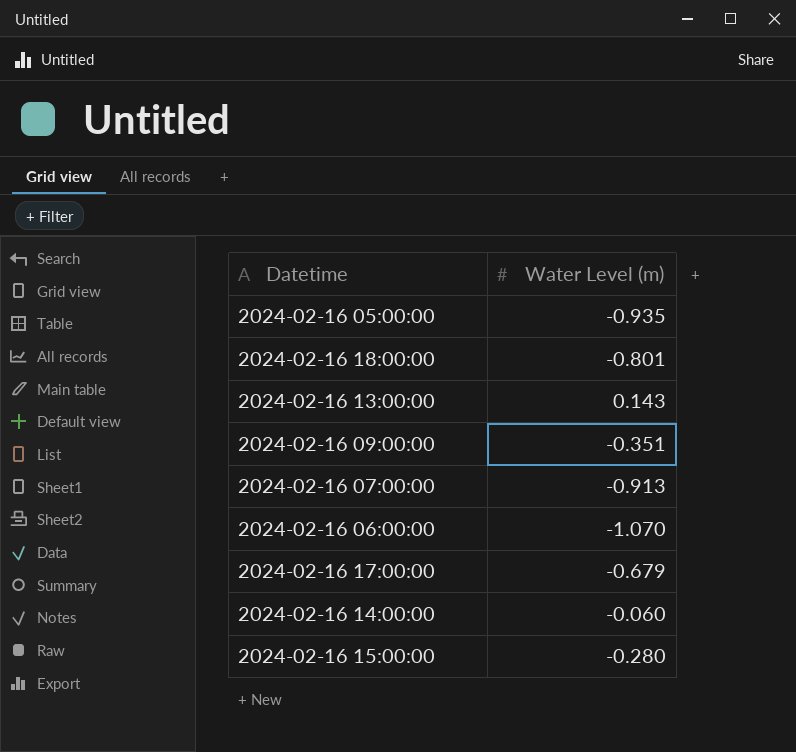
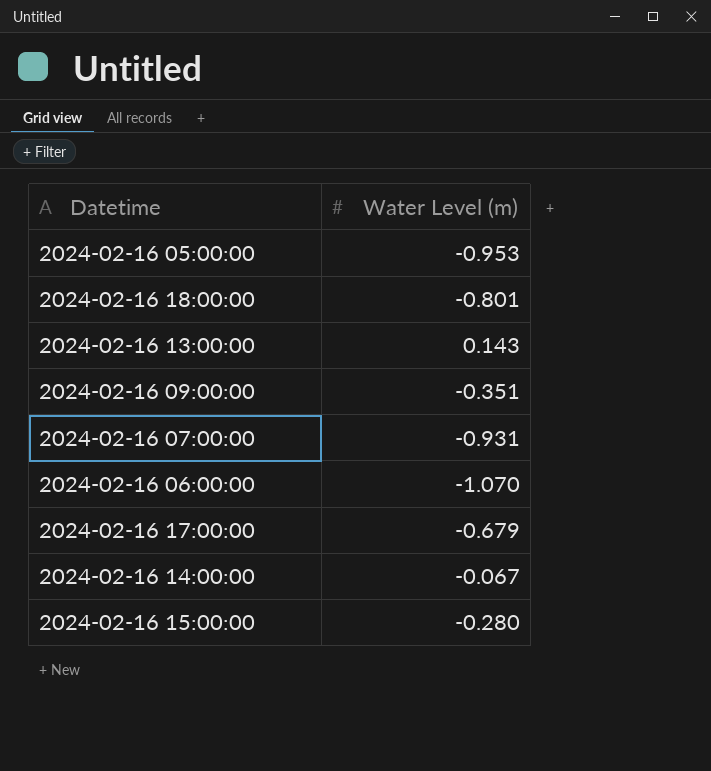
2024-02-16 05:00:00 | Water Level (m): -0.935 -> -0.953
2024-02-16 07:00:00 | Water Level (m): -0.913 -> -0.931
2024-02-16 14:00:00 | Water Level (m): -0.060 -> -0.067

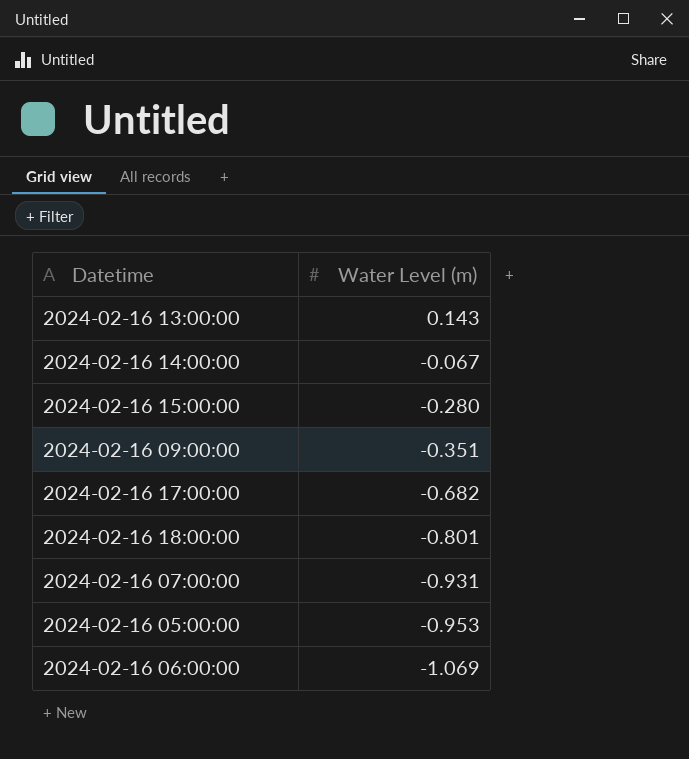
row order: none -> Water Level (m) descending
2024-02-16 17:00:00 | Water Level (m): -0.679 -> -0.682
2024-02-16 06:00:00 | Water Level (m): -1.070 -> -1.069

